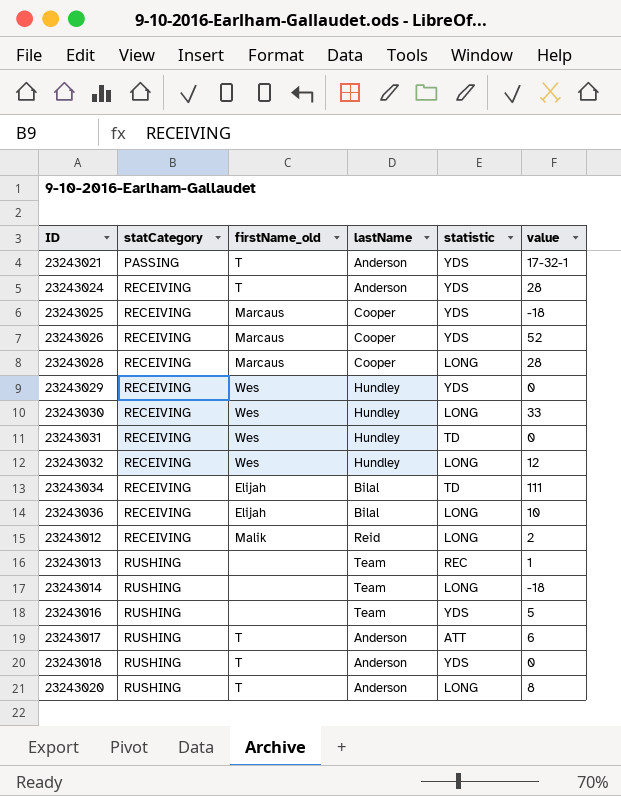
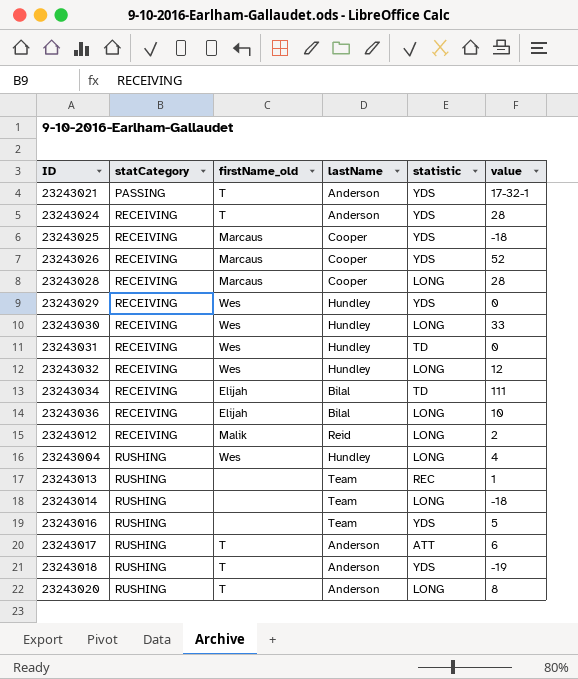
row 23243004: none -> RUSHING | Wes | Hundley | LONG | 4
23243018 | value: 0 -> -19

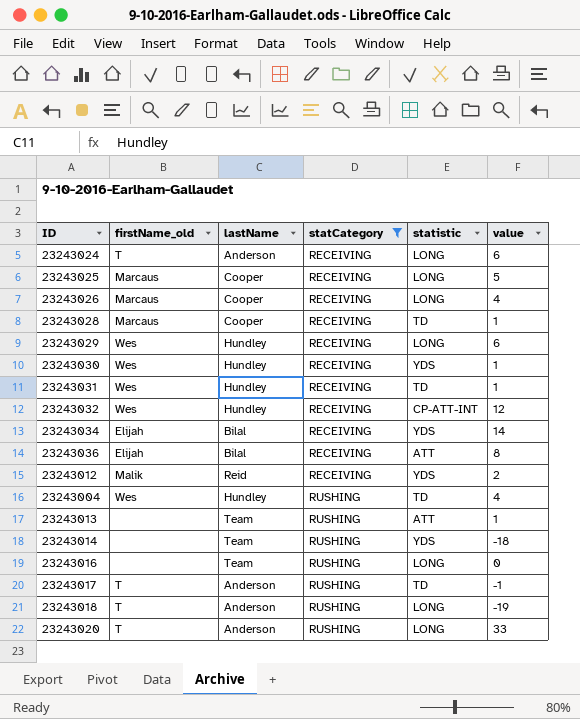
filter: none -> statCategory != PASSING
column statCategory | position: 2 -> 4
23243024 | statistic: YDS -> LONG
23243024 | value: 28 -> 6
23243025 | statistic: YDS -> LONG
23243025 | value: -18 -> 5
23243026 | statistic: YDS -> LONG
23243026 | value: 52 -> 4
23243028 | statistic: LONG -> TD
23243028 | value: 28 -> 1
23243029 | statistic: YDS -> LONG
23243029 | value: 0 -> 6
23243030 | statistic: LONG -> YDS
23243030 | value: 33 -> 1
23243031 | value: 0 -> 1
23243032 | statistic: LONG -> CP-ATT-INT
23243034 | statistic: TD -> YDS
23243034 | value: 111 -> 14
23243036 | statistic: LONG -> ATT
23243036 | value: 10 -> 8
23243012 | statistic: LONG -> YDS
23243004 | statistic: LONG -> TD
23243013 | statistic: REC -> ATT
23243014 | statistic: LONG -> YDS
23243016 | statistic: YDS -> LONG
23243016 | value: 5 -> 0
23243017 | statistic: ATT -> TD
23243017 | value: 6 -> -1
23243018 | statistic: YDS -> LONG
23243020 | value: 8 -> 33

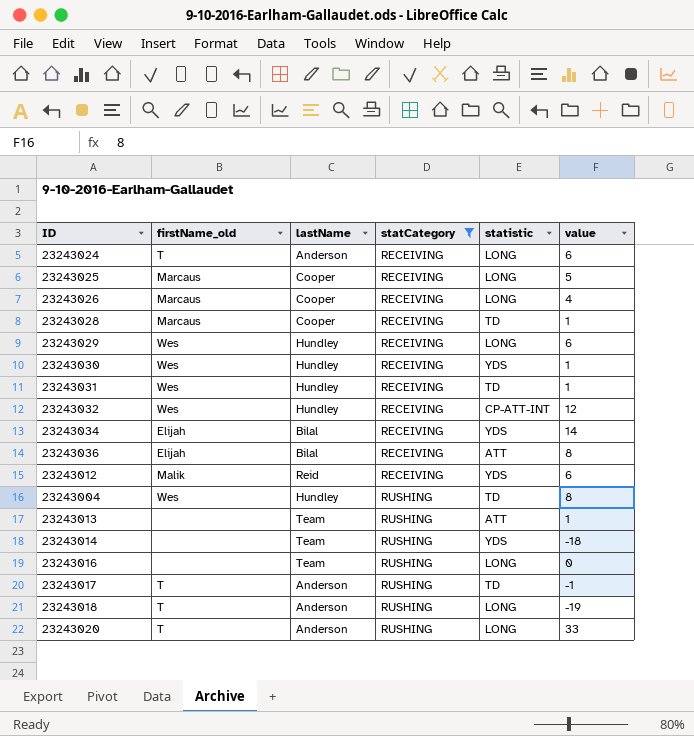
23243012 | value: 2 -> 6
23243004 | value: 4 -> 8

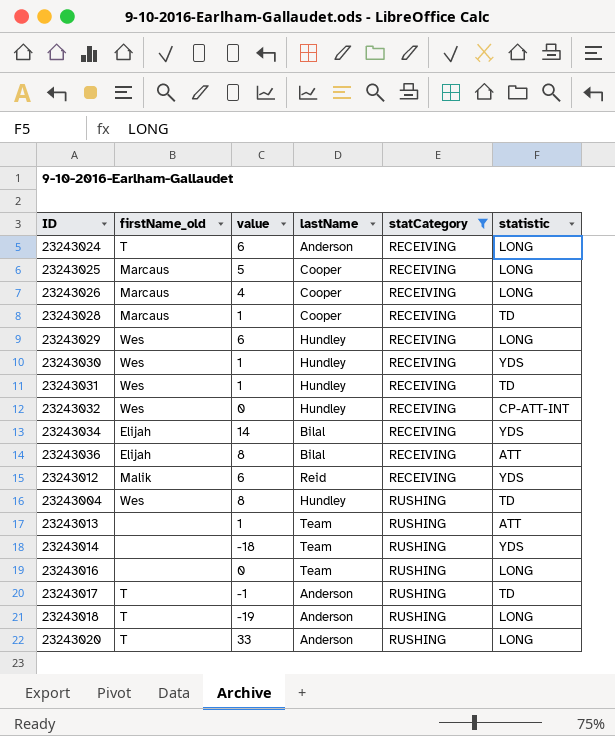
column value | position: 6 -> 3
23243032 | value: 12 -> 0

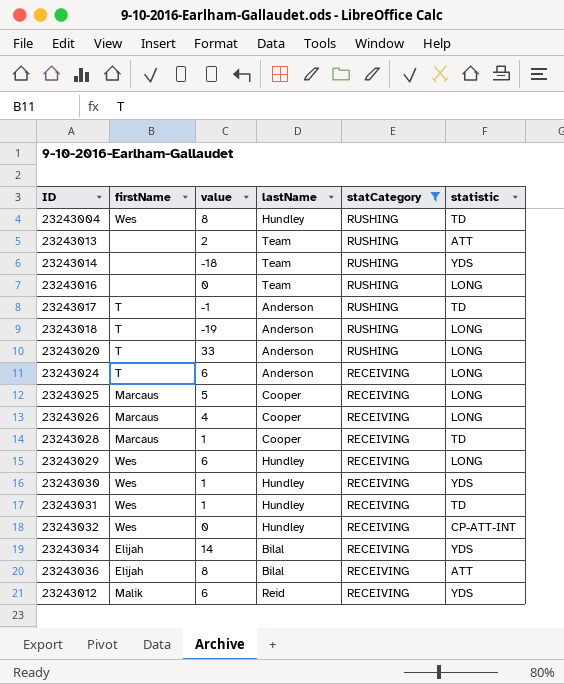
row order: statCategory ascending -> statCategory descending
column name: firstName_old -> firstName
23243013 | value: 1 -> 2

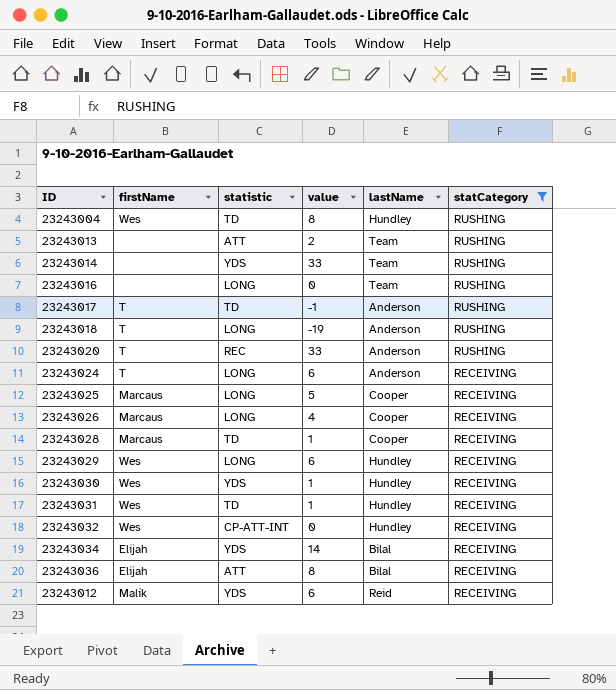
column statistic | position: 6 -> 3
23243014 | value: -18 -> 33
23243020 | statistic: LONG -> REC

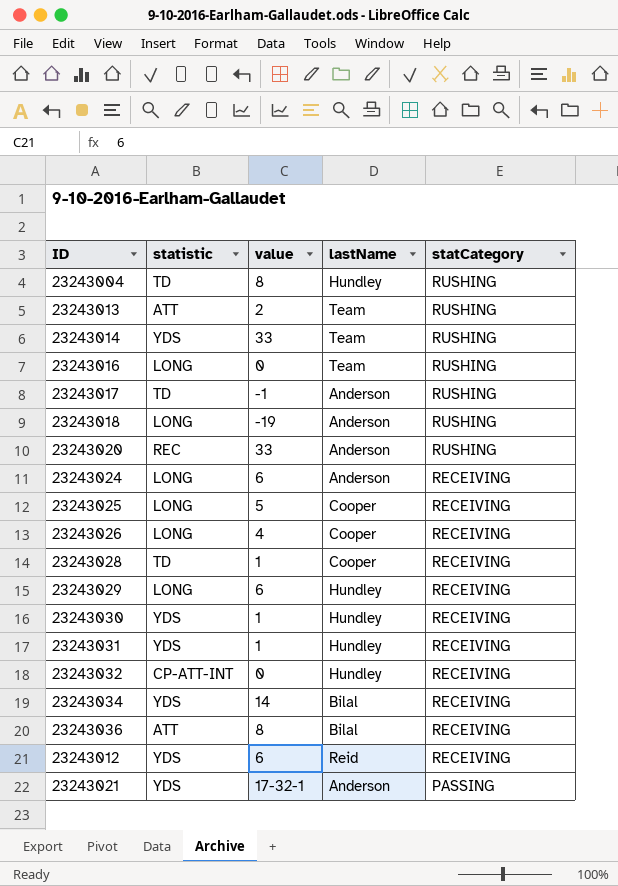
filter: statCategory != PASSING -> none
column firstName | position: 2 -> none
23243031 | statistic: TD -> YDS

